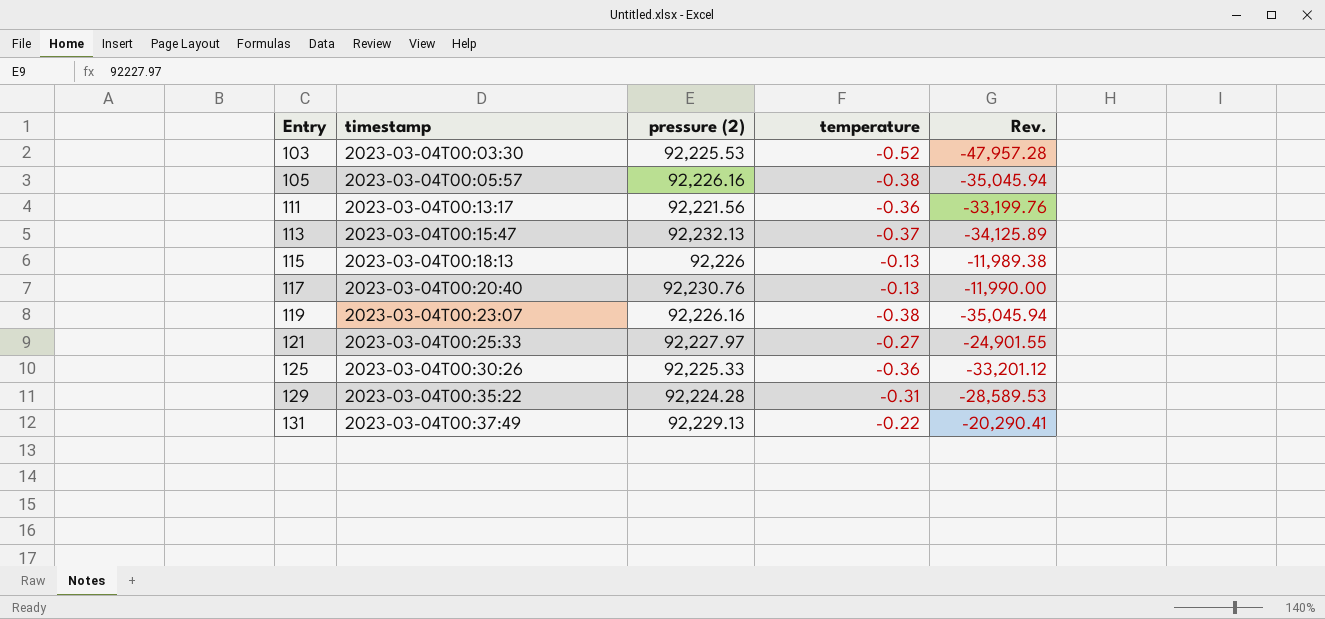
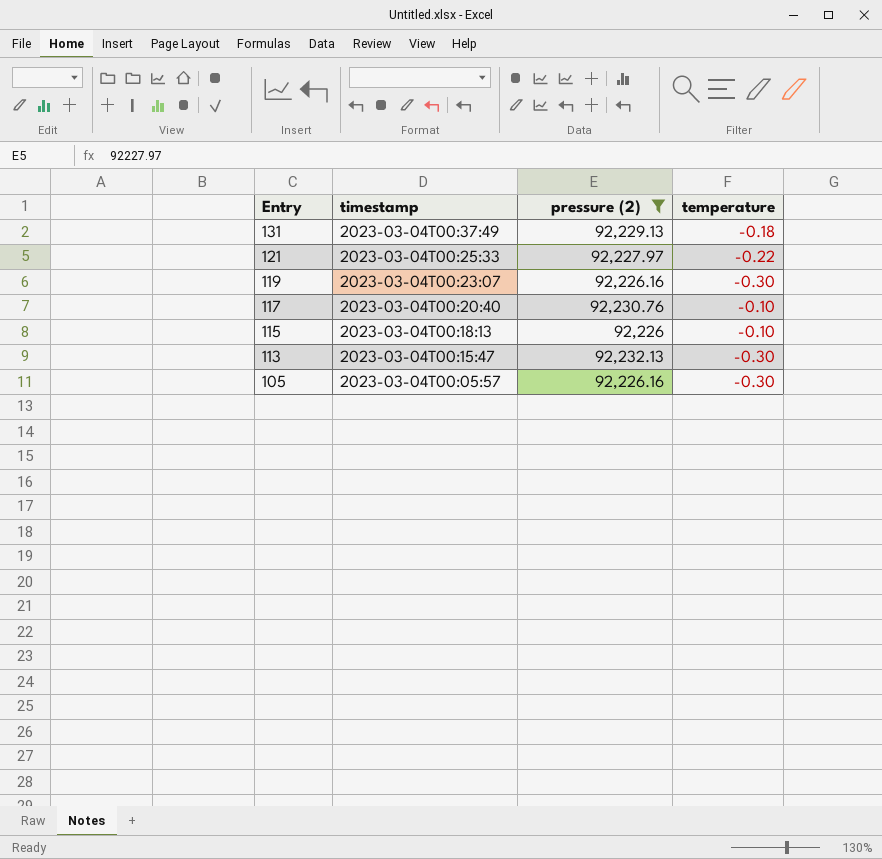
filter: none -> pressure (2) >= 92,226
row order: Entry ascending -> Entry descending
column Rev. | formula: [pressure (2)] * [temperature] -> none
131 | temperature: -0.22 -> -0.18
121 | temperature: -0.27 -> -0.22
119 | temperature: -0.38 -> -0.30
117 | temperature: -0.13 -> -0.10
115 | temperature: -0.13 -> -0.10
113 | temperature: -0.37 -> -0.30
105 | temperature: -0.38 -> -0.30

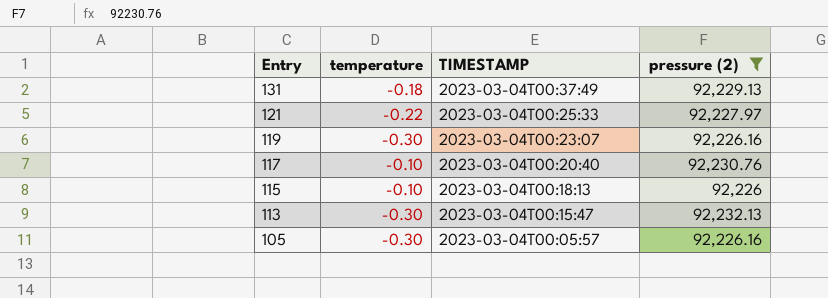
column temperature | position: 4 -> 2
column name: timestamp -> TIMESTAMP

